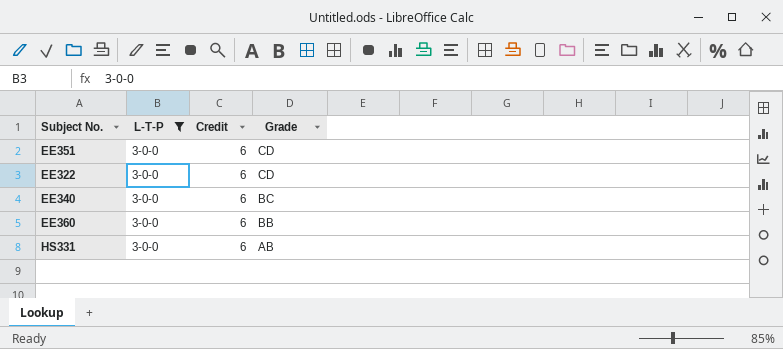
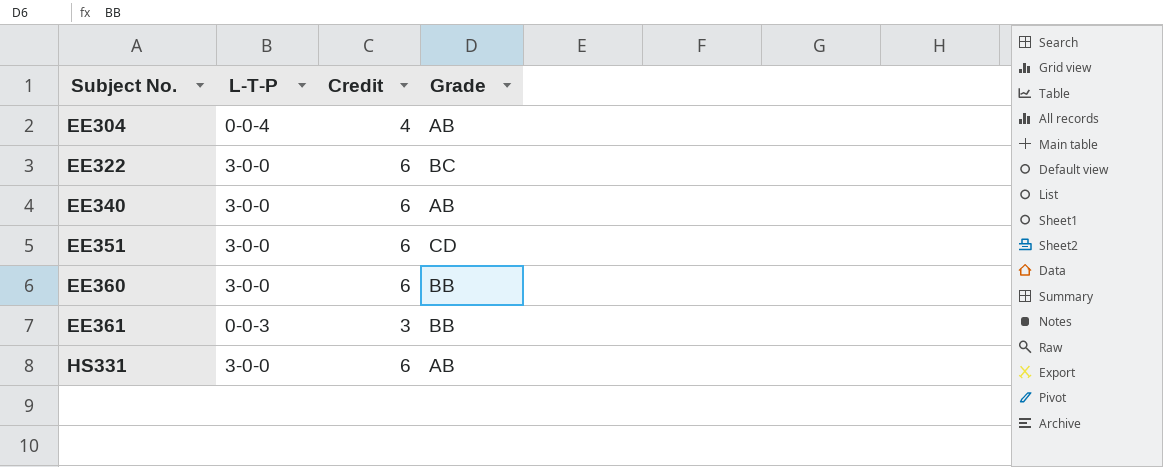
filter: L-T-P = 3-0-0 -> none
row order: Grade descending -> Subject No. ascending
EE322 | Grade: CD -> BC
EE340 | Grade: BC -> AB

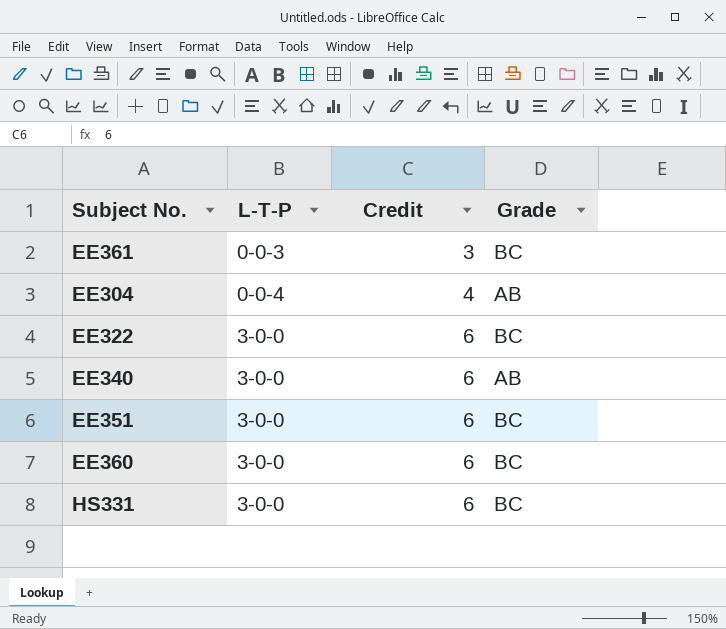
row order: Subject No. ascending -> L-T-P ascending
EE361 | Grade: BB -> BC
EE351 | Grade: CD -> BC
EE360 | Grade: BB -> BC
HS331 | Grade: AB -> BC

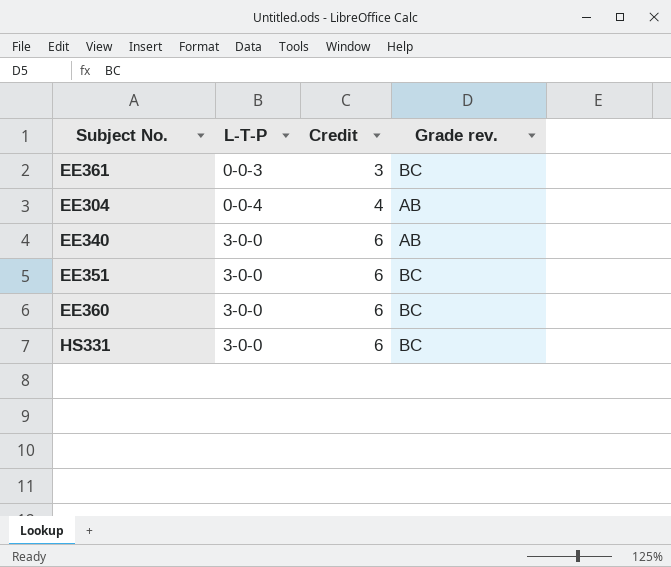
column name: Grade -> Grade rev.
row EE322: 3-0-0 | 6 | BC -> none

